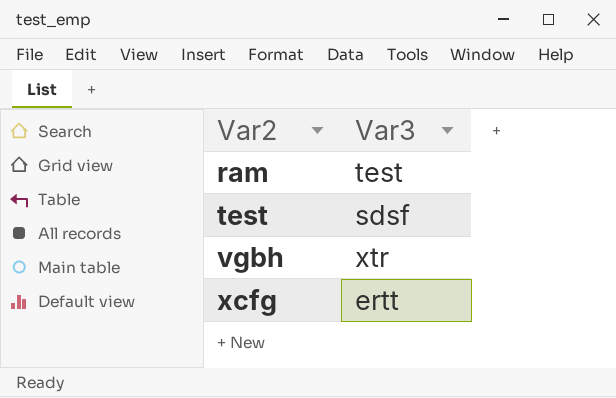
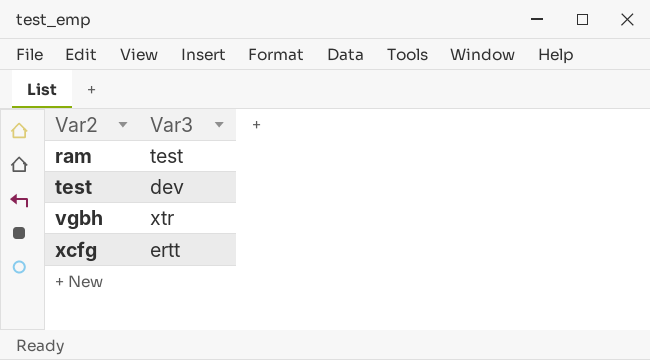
test | Var3: sdsf -> dev

